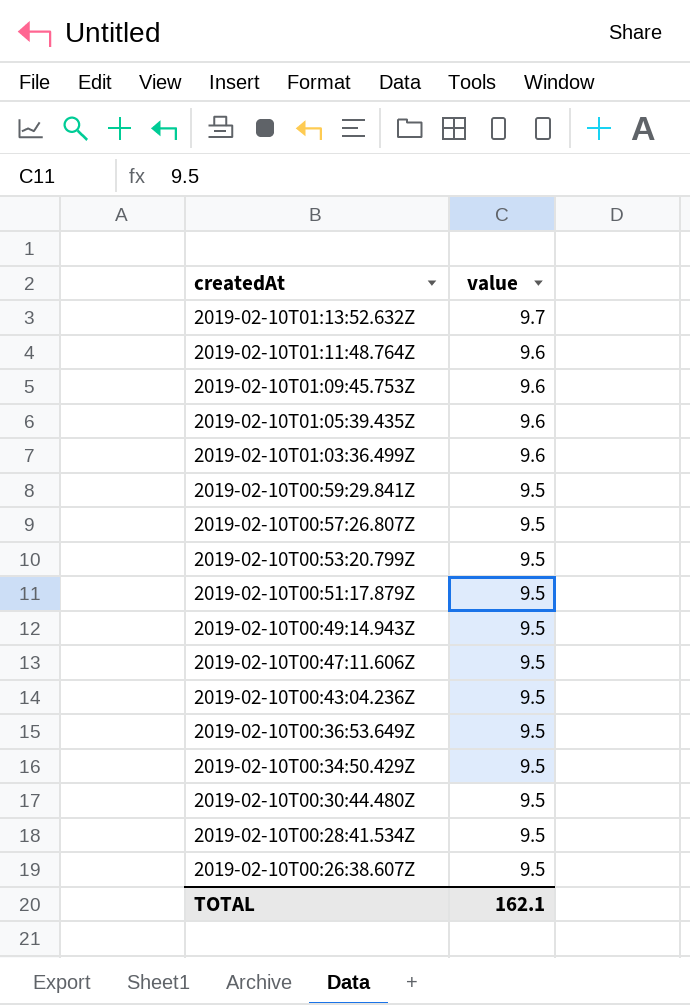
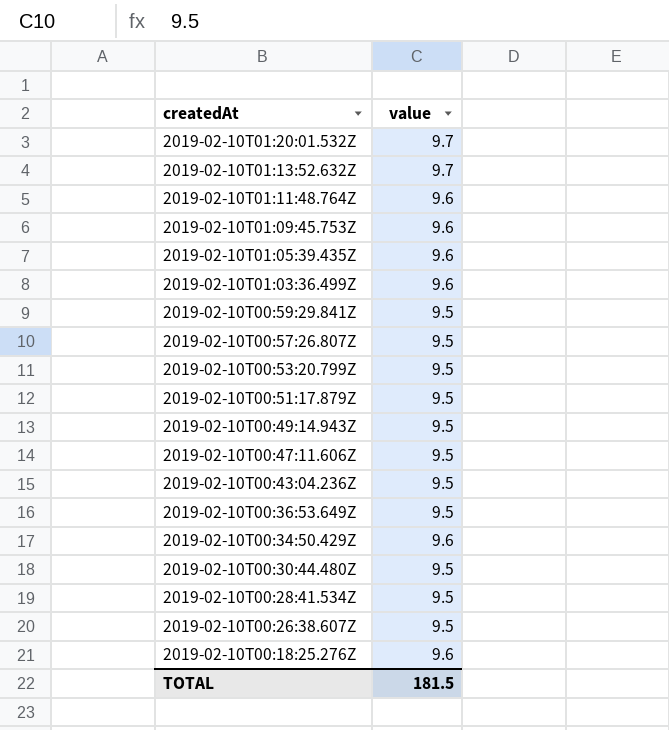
row 2019-02-10T01:20:01.532Z: none -> 9.7
2019-02-10T00:34:50.429Z | value: 9.5 -> 9.6
row 2019-02-10T00:18:25.276Z: none -> 9.6
TOTAL | value: 162.1 -> 181.5

